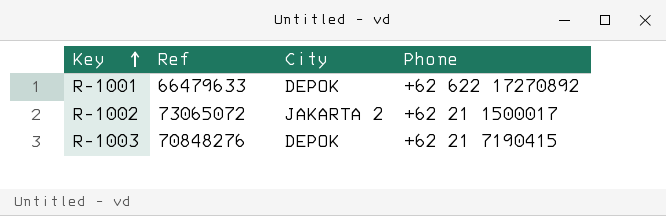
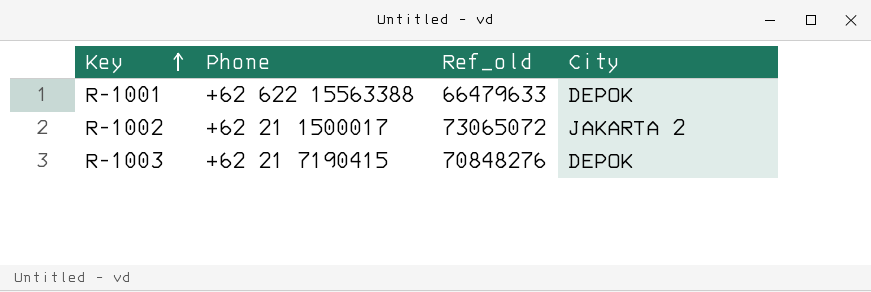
column Phone | position: 4 -> 2
column name: Ref -> Ref_old
R-1001 | Phone: +62 622 17270892 -> +62 622 15563388

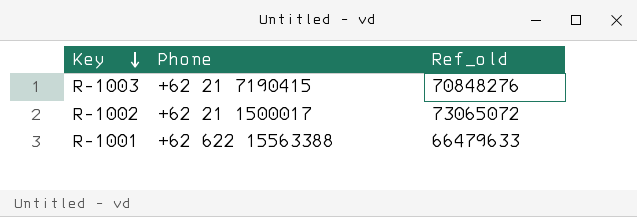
row order: Key ascending -> Key descending
column City | position: 4 -> none

